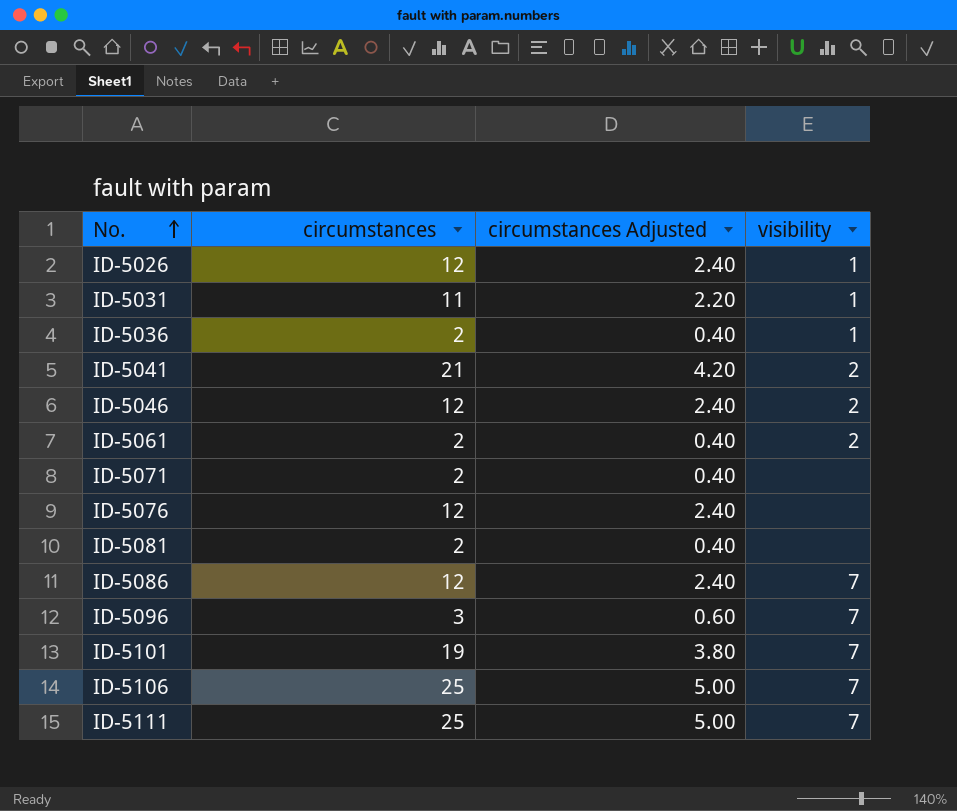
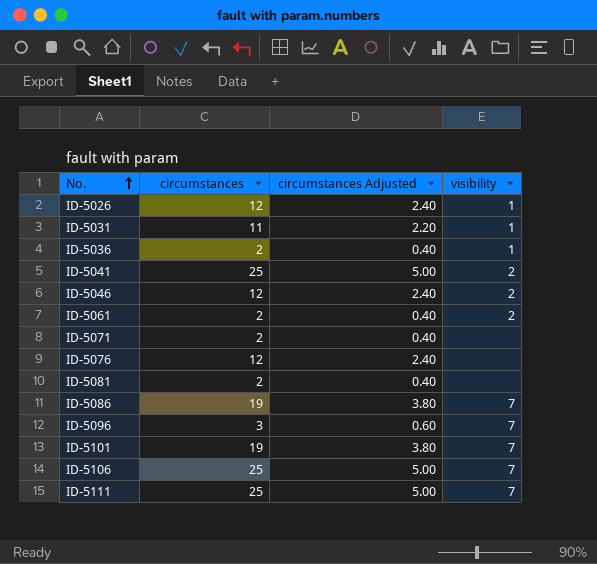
ID-5041 | circumstances: 21 -> 25
ID-5041 | circumstances Adjusted: 4.20 -> 5.00
ID-5086 | circumstances: 12 -> 19
ID-5086 | circumstances Adjusted: 2.40 -> 3.80

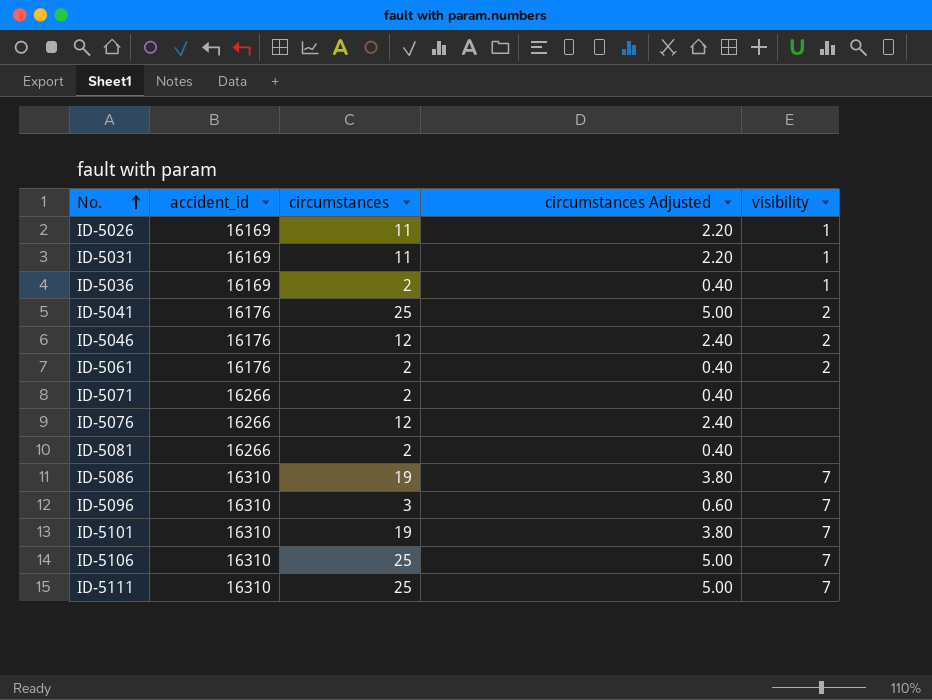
column accident_id | position: none -> 2
ID-5026 | circumstances: 12 -> 11
ID-5026 | circumstances Adjusted: 2.40 -> 2.20

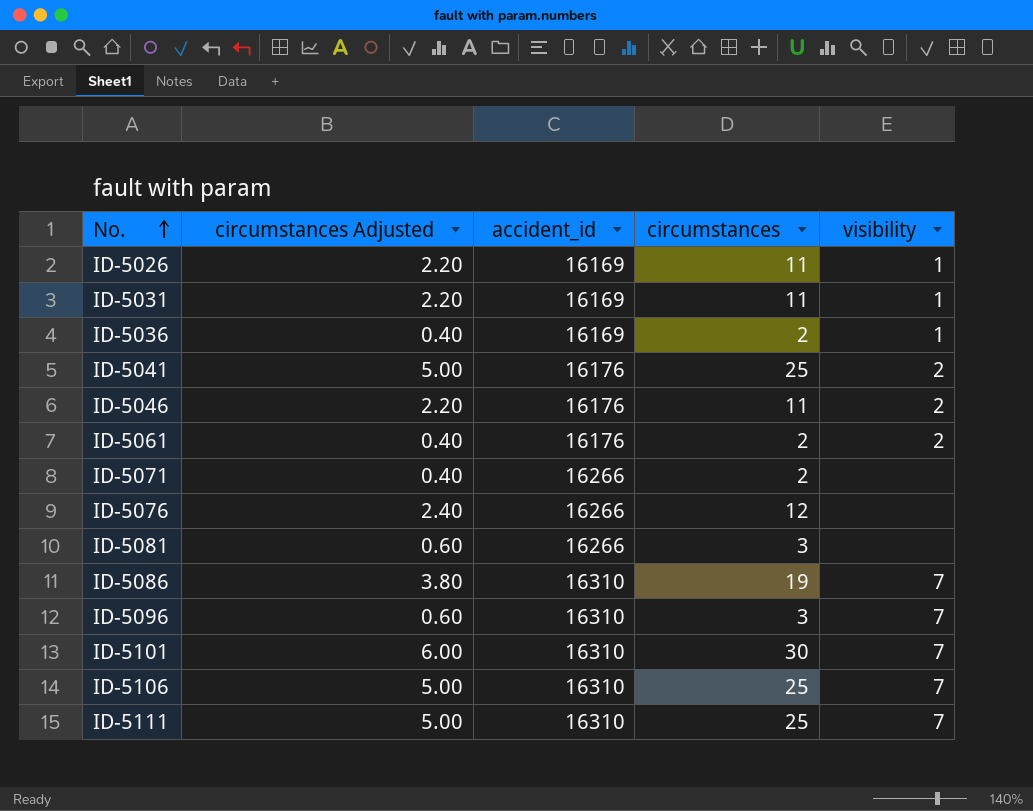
column circumstances Adjusted | position: 4 -> 2
ID-5046 | circumstances Adjusted: 2.40 -> 2.20
ID-5046 | circumstances: 12 -> 11
ID-5081 | circumstances Adjusted: 0.40 -> 0.60
ID-5081 | circumstances: 2 -> 3
ID-5101 | circumstances Adjusted: 3.80 -> 6.00
ID-5101 | circumstances: 19 -> 30

